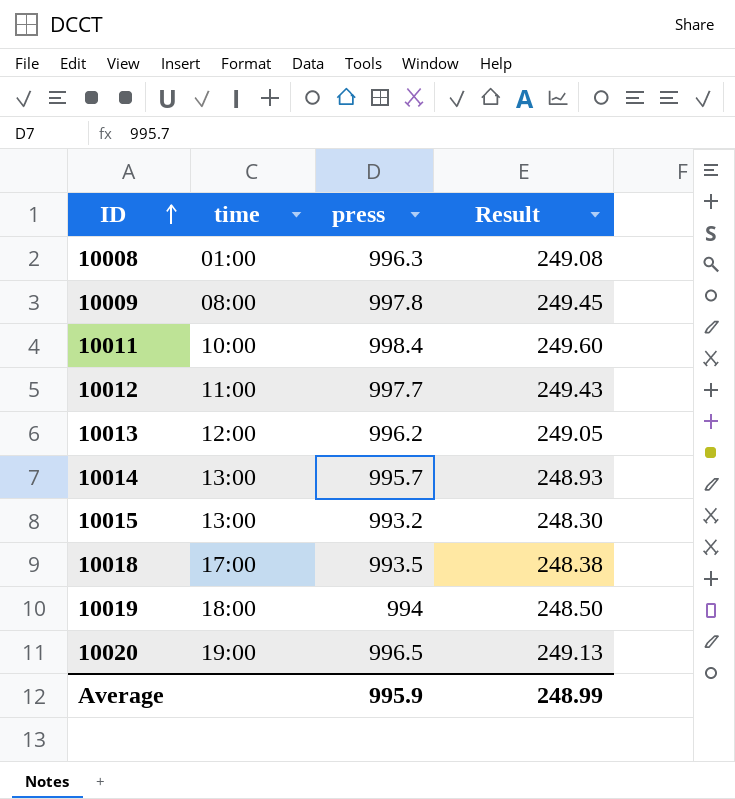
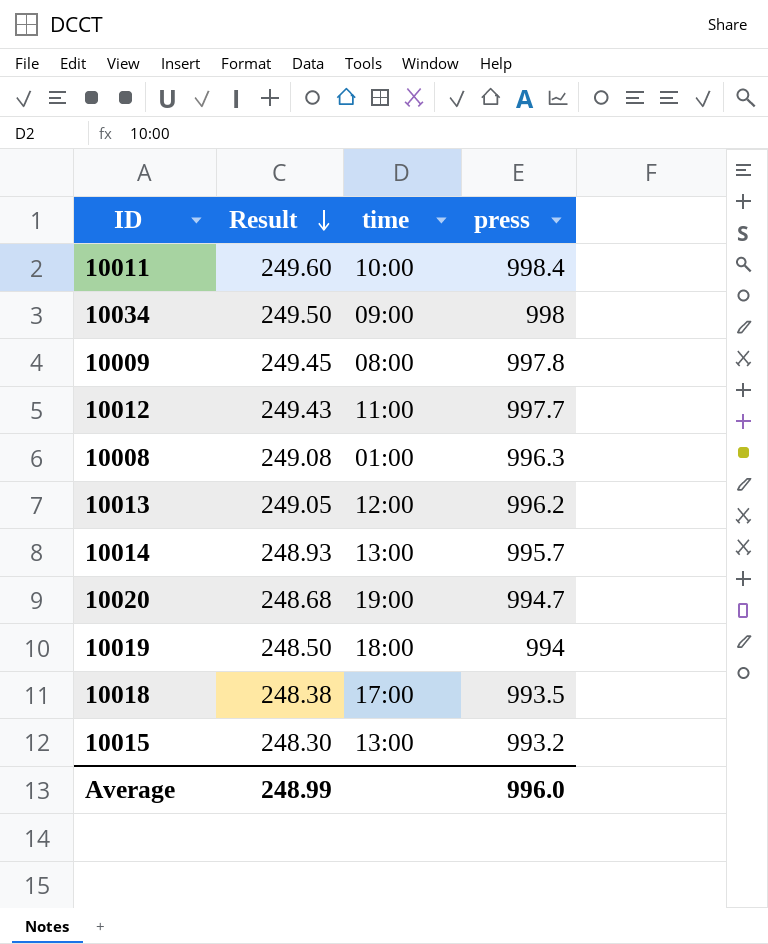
row order: ID ascending -> Result descending
column Result | position: 4 -> 2
row 10034: none -> 249.50 | 09:00 | 998
10020 | Result: 249.13 -> 248.68
10020 | press: 996.5 -> 994.7
Average | press: 995.9 -> 996.0

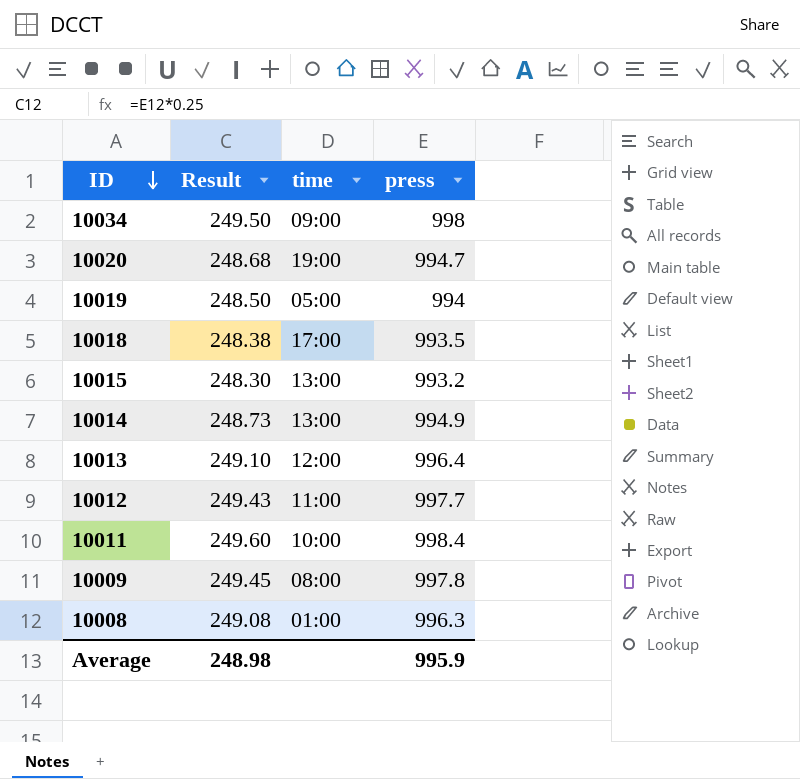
row order: Result descending -> ID descending
10019 | time: 18:00 -> 05:00
10014 | Result: 248.93 -> 248.73
10014 | press: 995.7 -> 994.9
10013 | Result: 249.05 -> 249.10
10013 | press: 996.2 -> 996.4
Average | Result: 248.99 -> 248.98
Average | press: 996.0 -> 995.9

